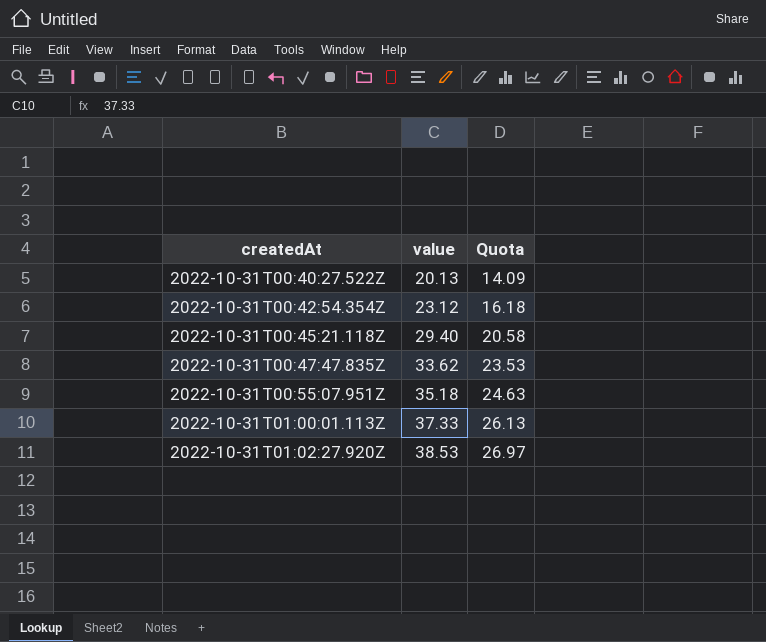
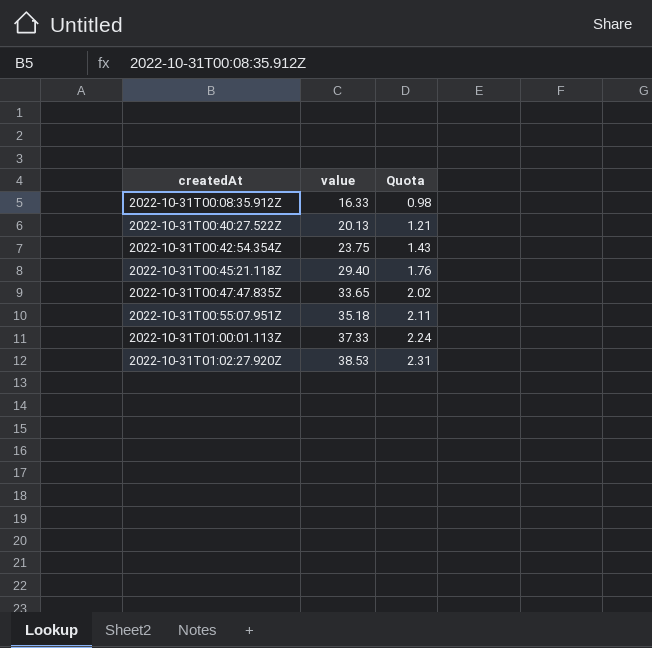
column Quota | formula: [value] * 0.7 -> [value] * 0.06
row 2022-10-31T00:08:35.912Z: none -> 16.33 | 0.98
2022-10-31T00:42:54.354Z | value: 23.12 -> 23.75
2022-10-31T00:47:47.835Z | value: 33.62 -> 33.65

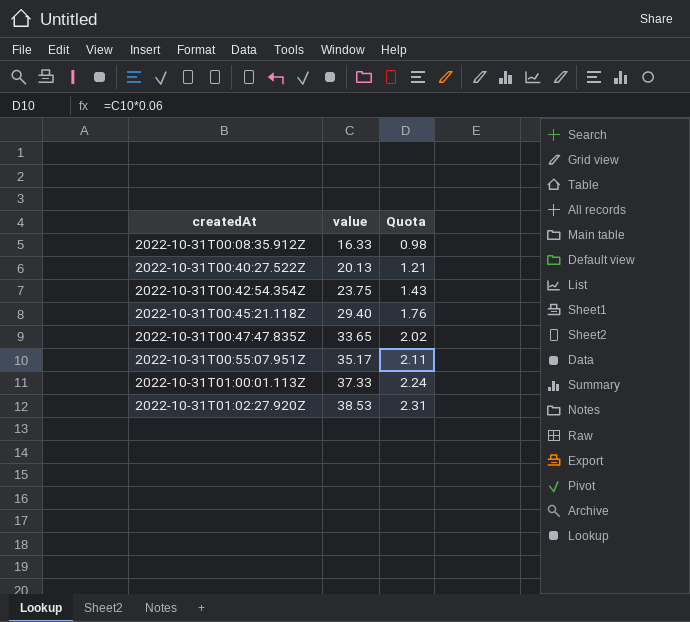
2022-10-31T00:55:07.951Z | value: 35.18 -> 35.17

